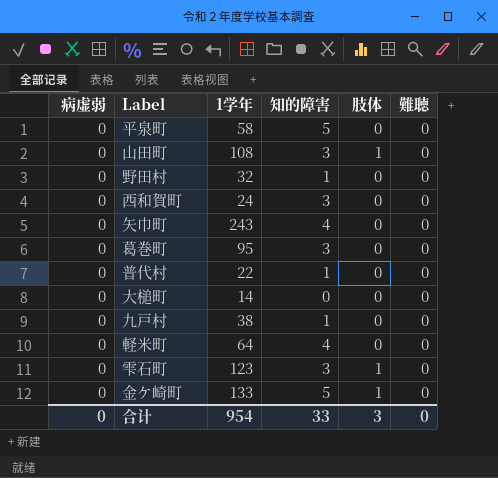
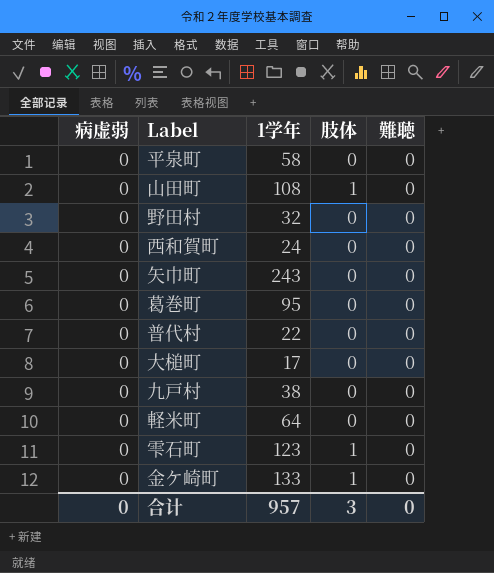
column 知的障害 | position: 4 -> none
大槌町 | 1学年: 14 -> 17
合计 | 1学年: 954 -> 957

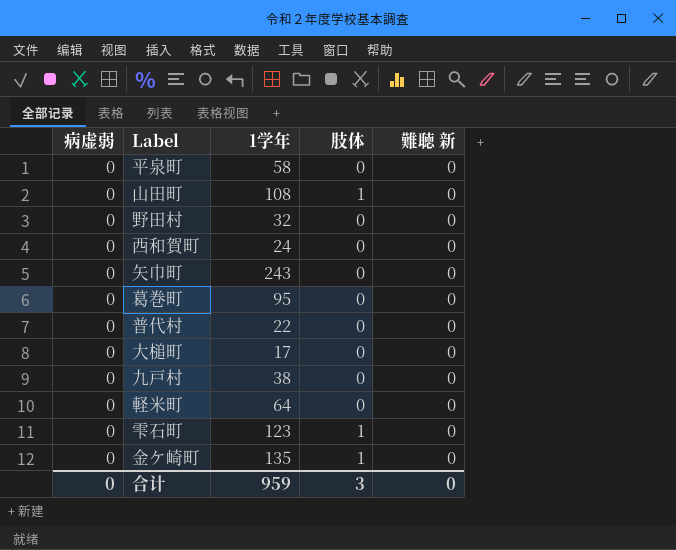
column name: 難聴 -> 難聴 新
金ケ崎町 | 1学年: 133 -> 135
合计 | 1学年: 957 -> 959

